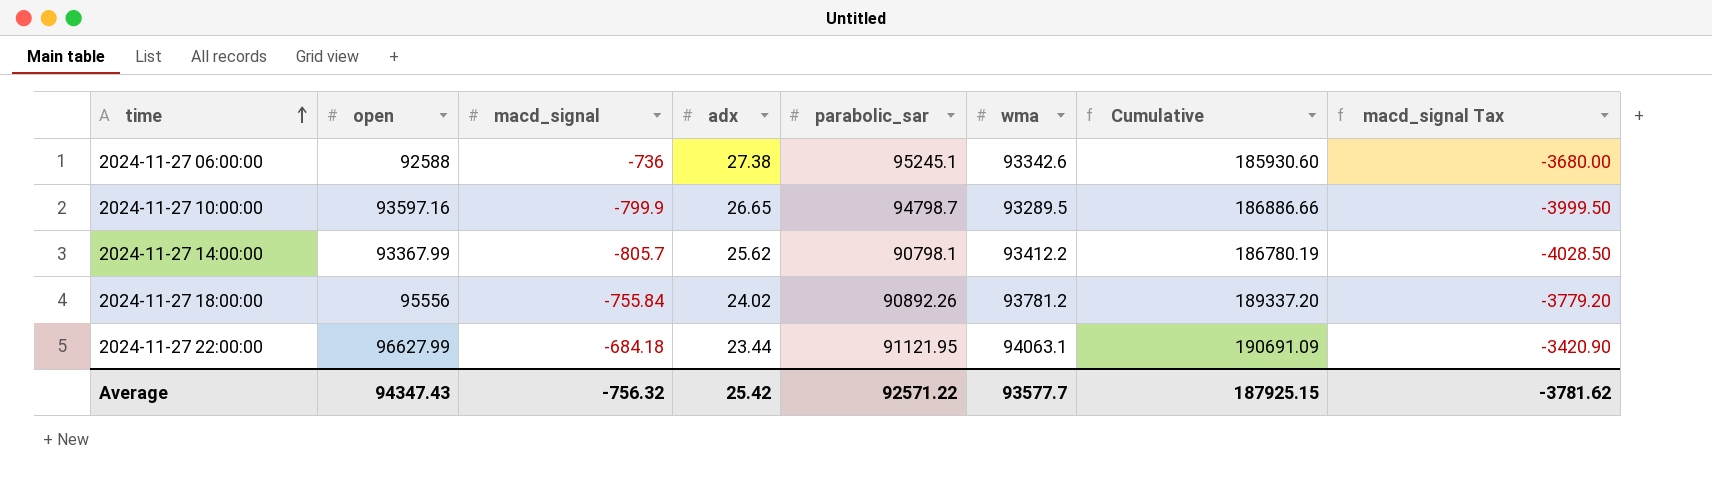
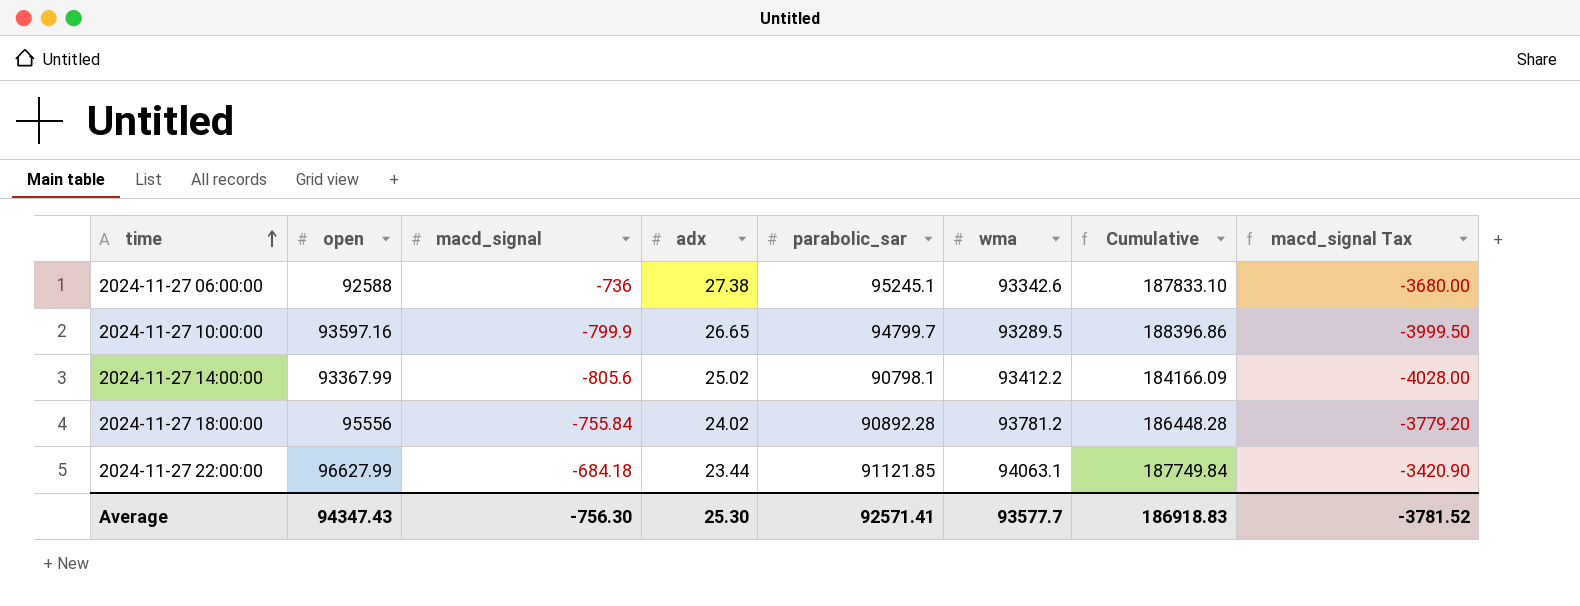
column Cumulative | formula: [open] + [wma] -> [open] + [parabolic_sar]
2024-11-27 10:00:00 | parabolic_sar: 94798.7 -> 94799.7
2024-11-27 14:00:00 | macd_signal: -805.7 -> -805.6
2024-11-27 14:00:00 | adx: 25.62 -> 25.02
2024-11-27 14:00:00 | macd_signal Tax: -4028.50 -> -4028.00
2024-11-27 18:00:00 | parabolic_sar: 90892.26 -> 90892.28
2024-11-27 22:00:00 | parabolic_sar: 91121.95 -> 91121.85
Average | macd_signal: -756.32 -> -756.30
Average | adx: 25.42 -> 25.30
Average | parabolic_sar: 92571.22 -> 92571.41
Average | Cumulative: 187925.15 -> 186918.83
Average | macd_signal Tax: -3781.62 -> -3781.52

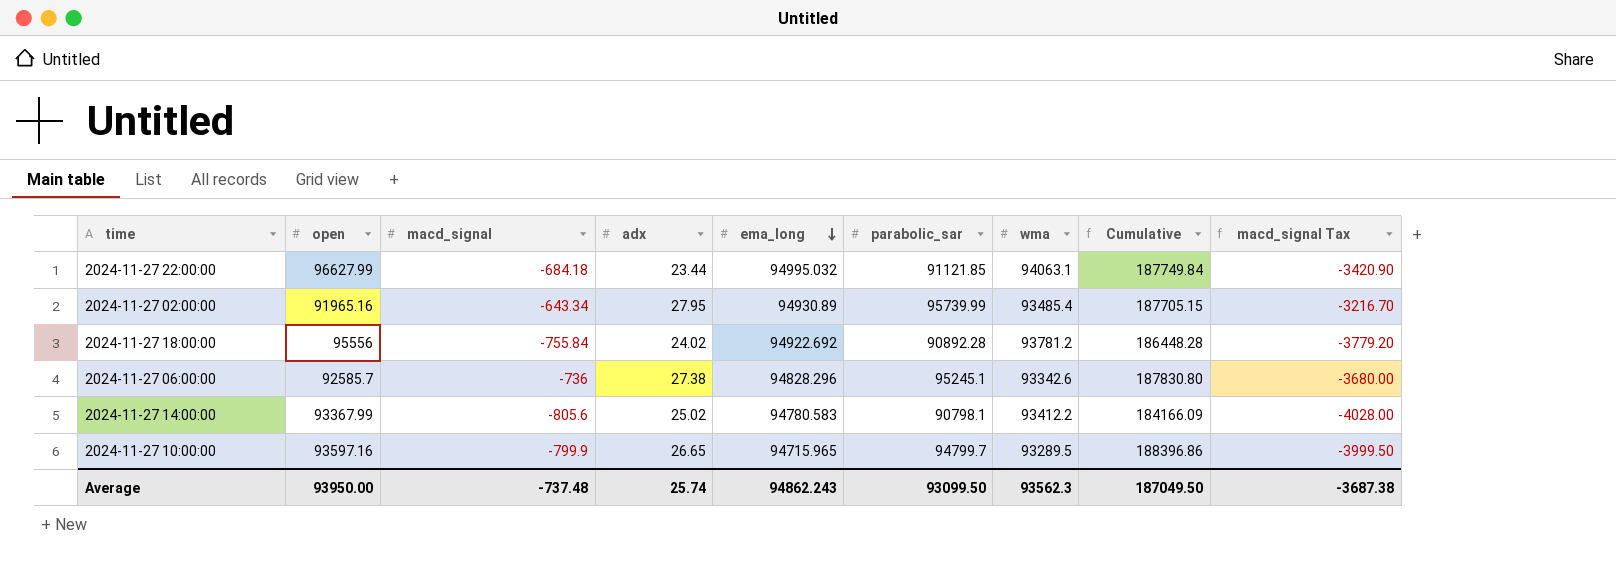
row order: time ascending -> ema_long descending
column ema_long | position: none -> 5
row 2024-11-27 02:00:00: none -> 91965.16 | -643.34 | 27.95 | 94930.89 | 95739.99 | 93485.4 | 187705.15 | -3216.70
2024-11-27 06:00:00 | open: 92588 -> 92585.7
2024-11-27 06:00:00 | Cumulative: 187833.10 -> 187830.80
Average | open: 94347.43 -> 93950.00
Average | macd_signal: -756.30 -> -737.48
Average | adx: 25.30 -> 25.74
Average | parabolic_sar: 92571.41 -> 93099.50
Average | wma: 93577.7 -> 93562.3
Average | Cumulative: 186918.83 -> 187049.50
Average | macd_signal Tax: -3781.52 -> -3687.38

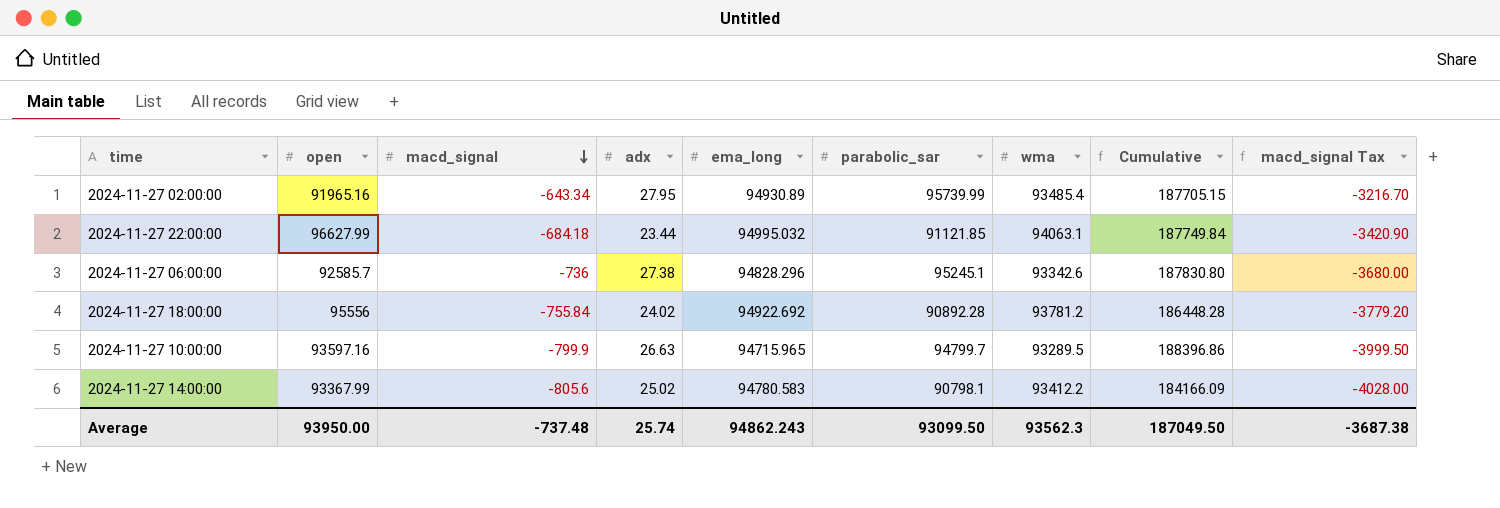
row order: ema_long descending -> macd_signal descending
2024-11-27 10:00:00 | adx: 26.65 -> 26.63

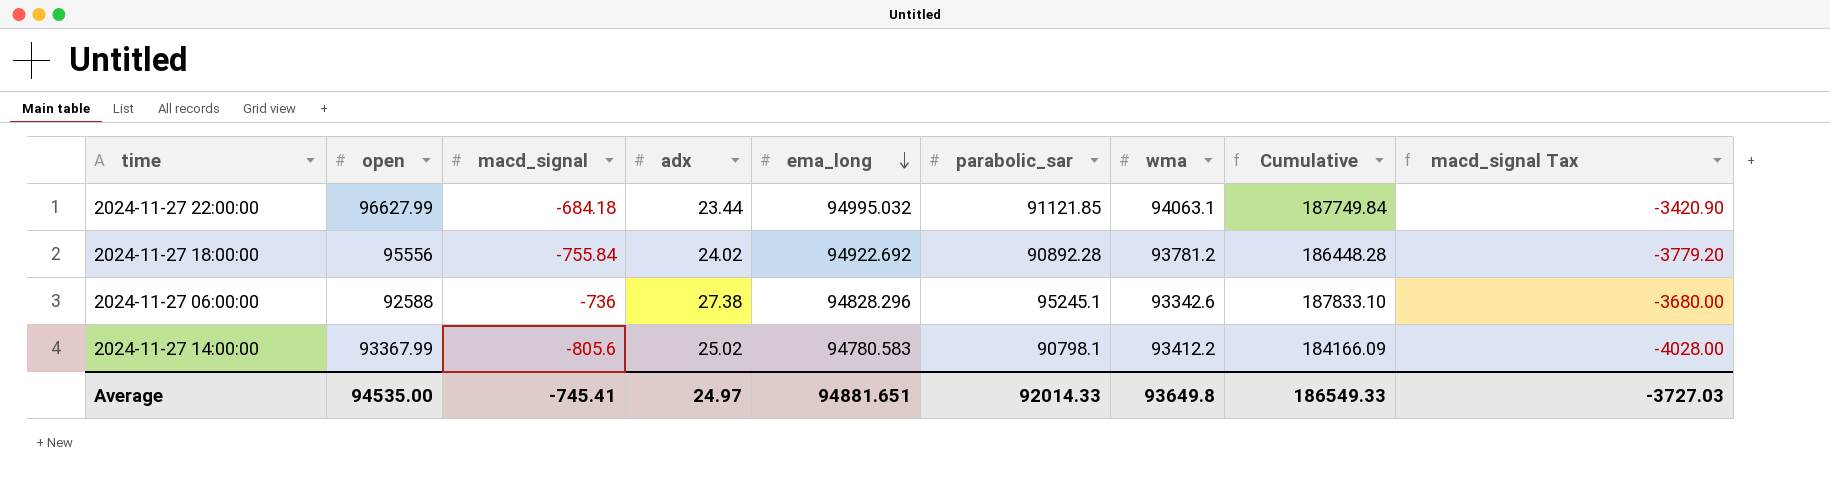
row order: macd_signal descending -> ema_long descending
row 2024-11-27 02:00:00: 91965.16 | -643.34 | 27.95 | 94930.89 | 95739.99 | 93485.4 | 187705.15 | -3216.70 -> none
row 2024-11-27 10:00:00: 93597.16 | -799.9 | 26.63 | 94715.965 | 94799.7 | 93289.5 | 188396.86 | -3999.50 -> none
2024-11-27 06:00:00 | open: 92585.7 -> 92588
2024-11-27 06:00:00 | Cumulative: 187830.80 -> 187833.10
Average | open: 93950.00 -> 94535.00
Average | macd_signal: -737.48 -> -745.41
Average | adx: 25.74 -> 24.97
Average | ema_long: 94862.243 -> 94881.651
Average | parabolic_sar: 93099.50 -> 92014.33
Average | wma: 93562.3 -> 93649.8
Average | Cumulative: 187049.50 -> 186549.33
Average | macd_signal Tax: -3687.38 -> -3727.03

